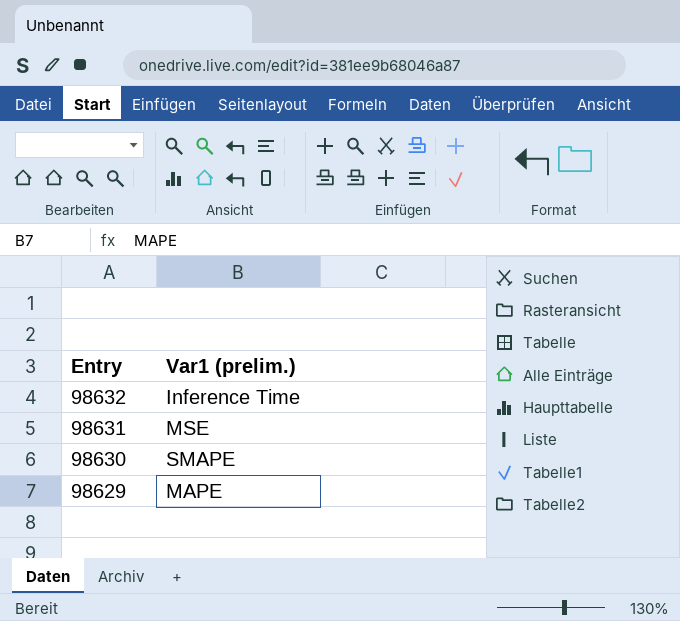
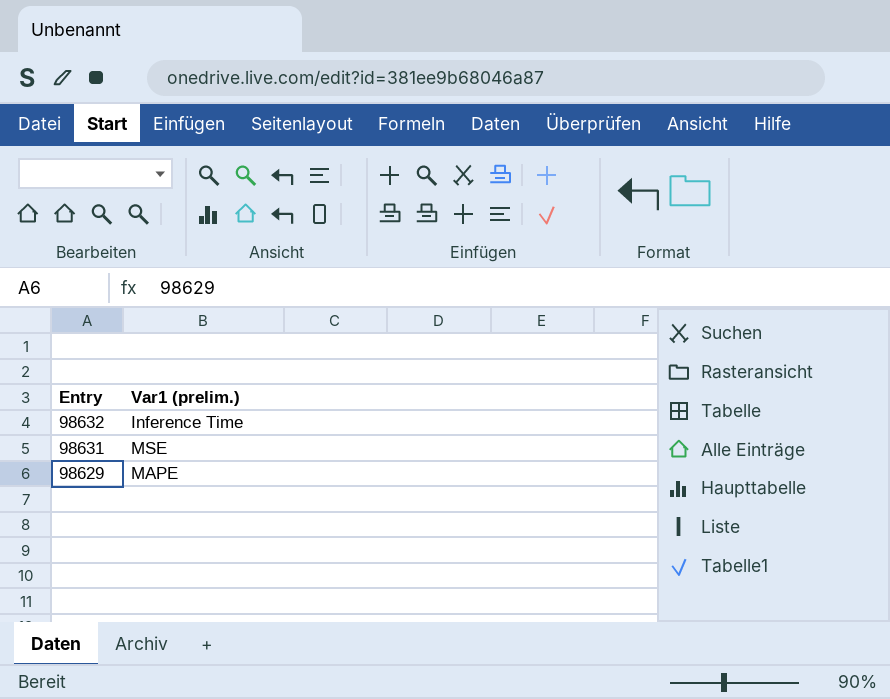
row 98630: SMAPE -> none

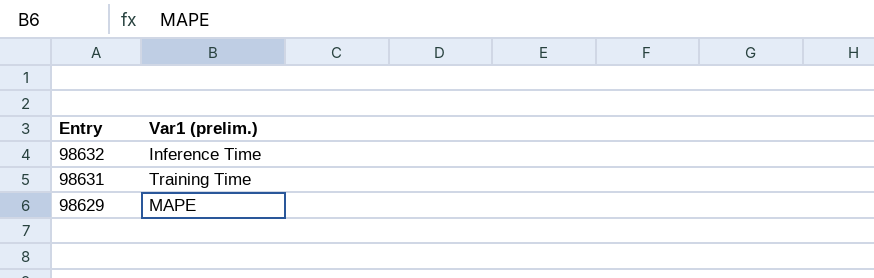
98631 | Var1 (prelim.): MSE -> Training Time

